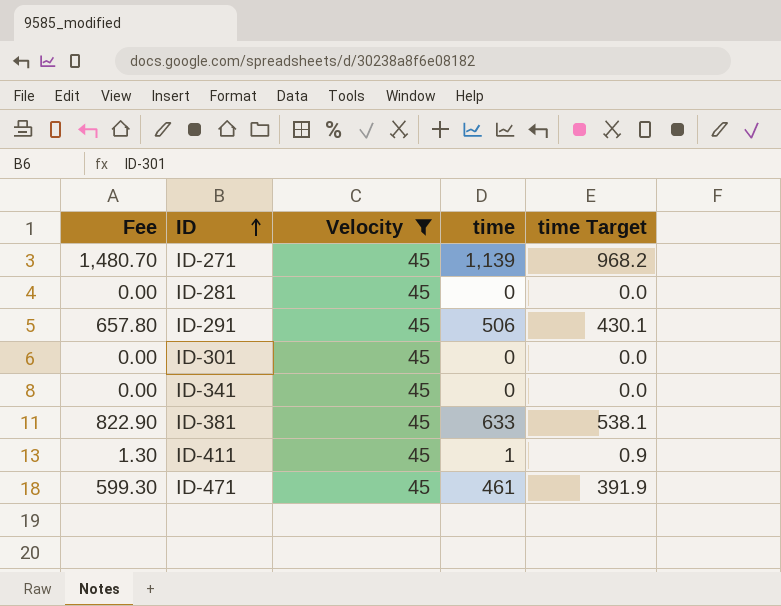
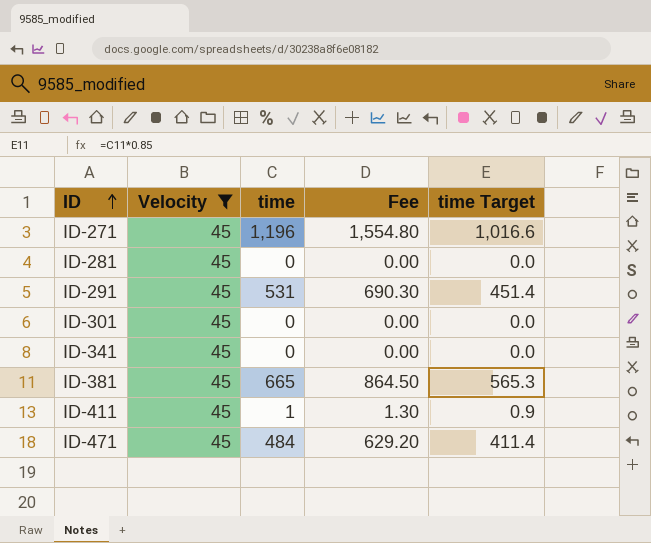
column Fee | position: 1 -> 4
ID-271 | time: 1,139 -> 1,196
ID-271 | Fee: 1,480.70 -> 1,554.80
ID-271 | time Target: 968.2 -> 1,016.6
ID-291 | time: 506 -> 531
ID-291 | Fee: 657.80 -> 690.30
ID-291 | time Target: 430.1 -> 451.4
ID-381 | time: 633 -> 665
ID-381 | Fee: 822.90 -> 864.50
ID-381 | time Target: 538.1 -> 565.3
ID-471 | time: 461 -> 484
ID-471 | Fee: 599.30 -> 629.20
ID-471 | time Target: 391.9 -> 411.4

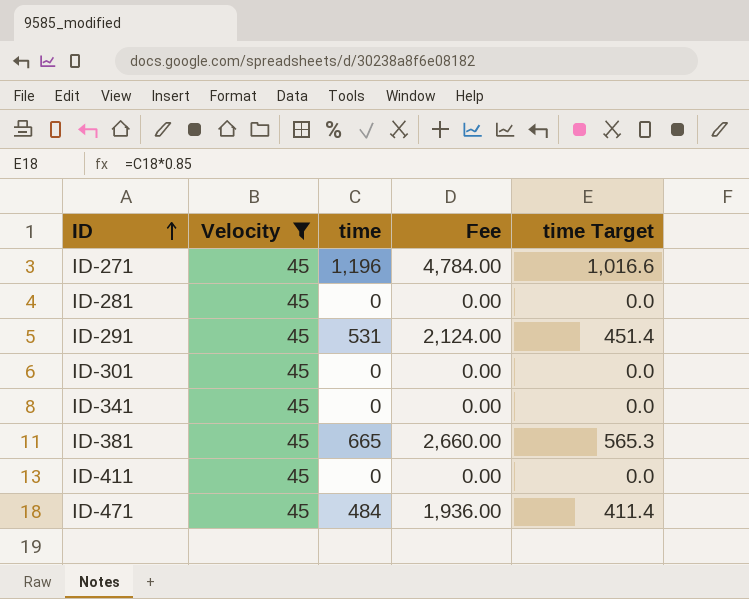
column Fee | formula: [time] * 1.3 -> [time] * 4
ID-411 | time: 1 -> 0
ID-411 | time Target: 0.9 -> 0.0

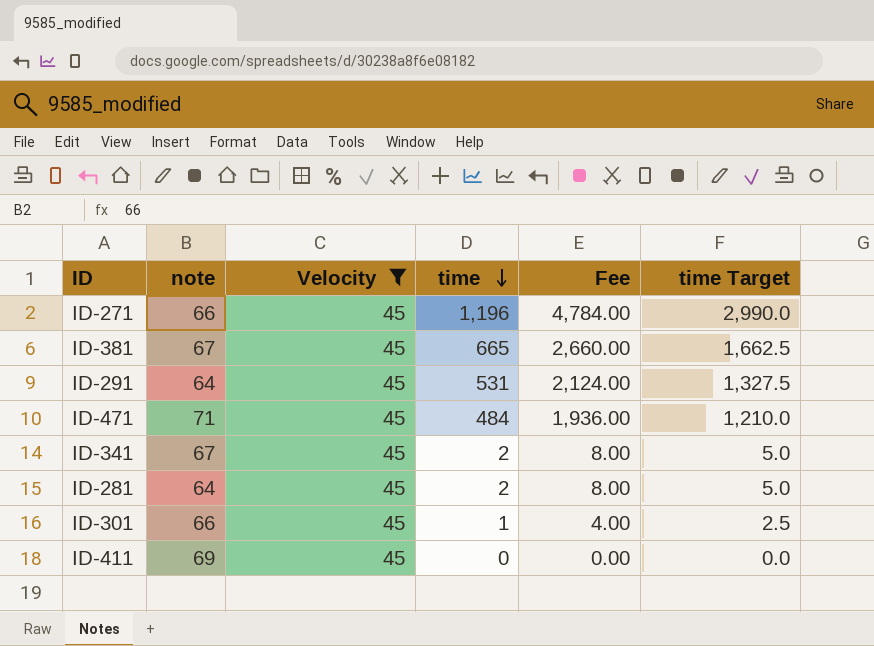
row order: ID ascending -> time descending
column note | position: none -> 2
column time Target | formula: [time] * 0.85 -> [time] * 2.5
ID-341 | time: 0 -> 2
ID-341 | Fee: 0.00 -> 8.00
ID-281 | time: 0 -> 2
ID-281 | Fee: 0.00 -> 8.00
ID-301 | time: 0 -> 1
ID-301 | Fee: 0.00 -> 4.00

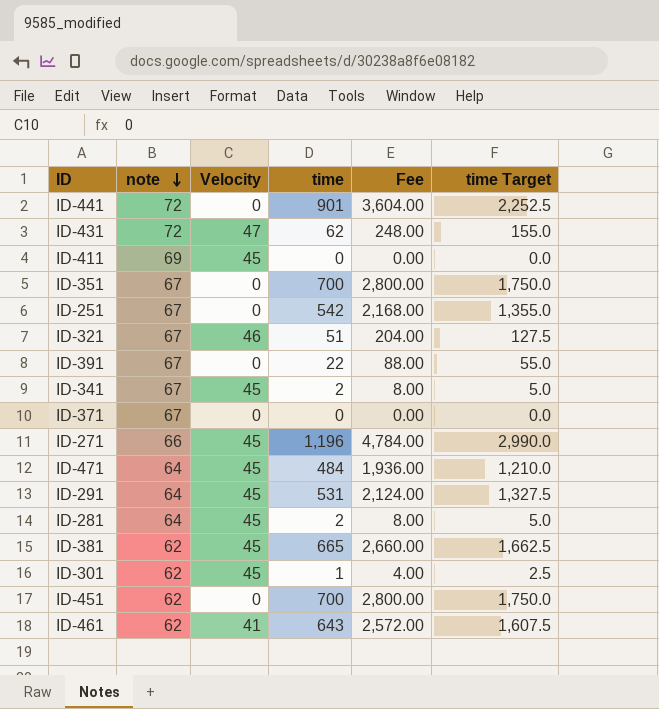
filter: Velocity = 45 -> none
row order: time descending -> note descending
ID-471 | note: 71 -> 64
ID-381 | note: 67 -> 62
ID-301 | note: 66 -> 62

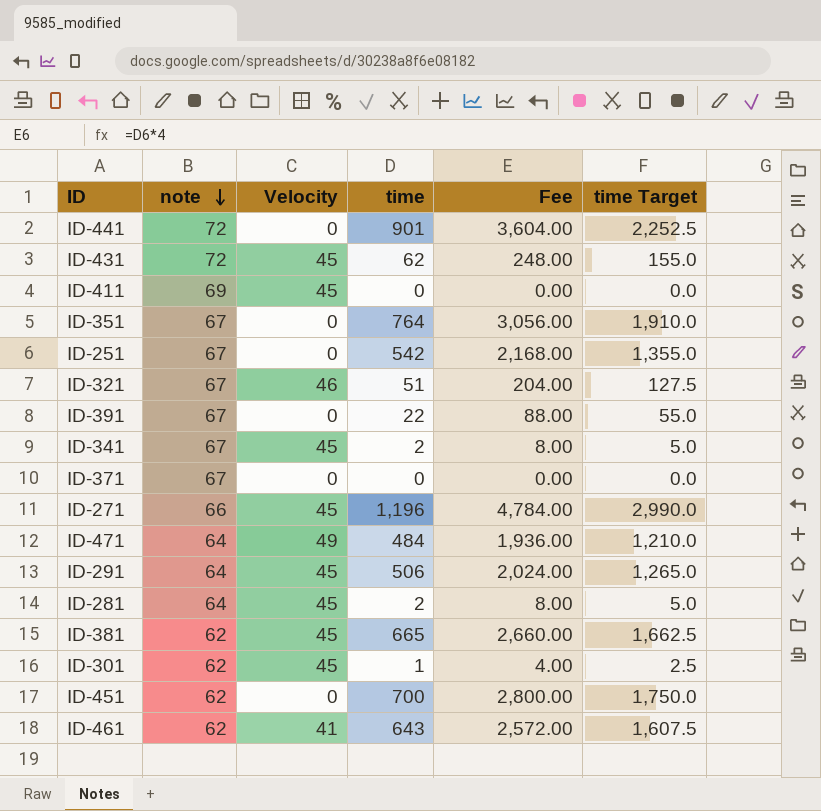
ID-431 | Velocity: 47 -> 45
ID-351 | time: 700 -> 764
ID-351 | Fee: 2,800.00 -> 3,056.00
ID-351 | time Target: 1,750.0 -> 1,910.0
ID-471 | Velocity: 45 -> 49
ID-291 | time: 531 -> 506
ID-291 | Fee: 2,124.00 -> 2,024.00
ID-291 | time Target: 1,327.5 -> 1,265.0

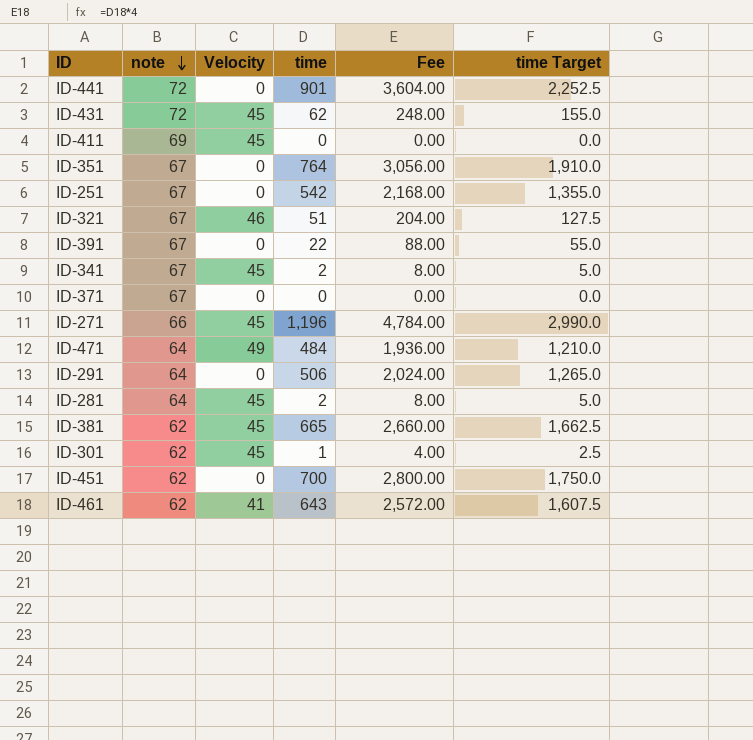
ID-291 | Velocity: 45 -> 0

